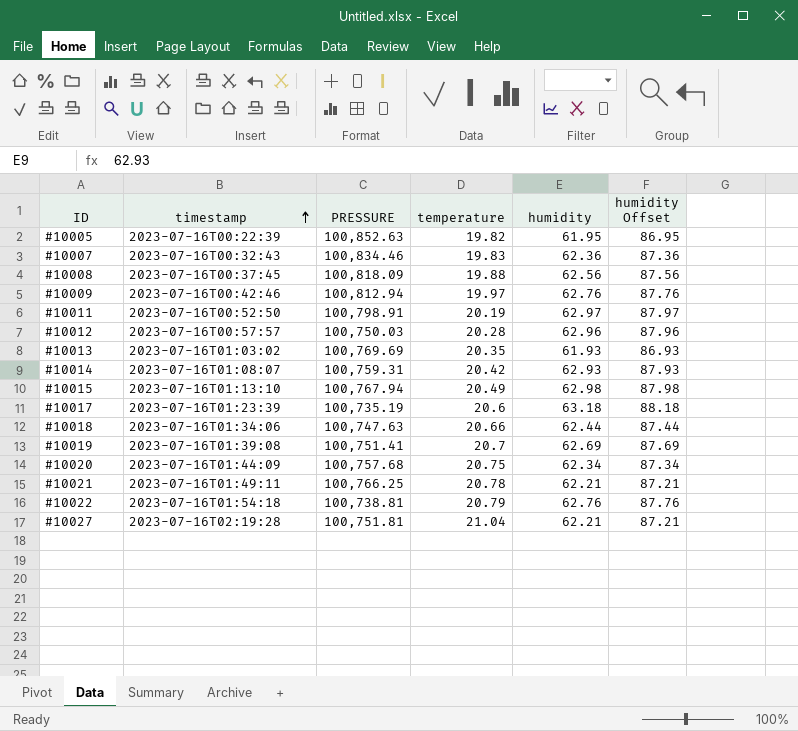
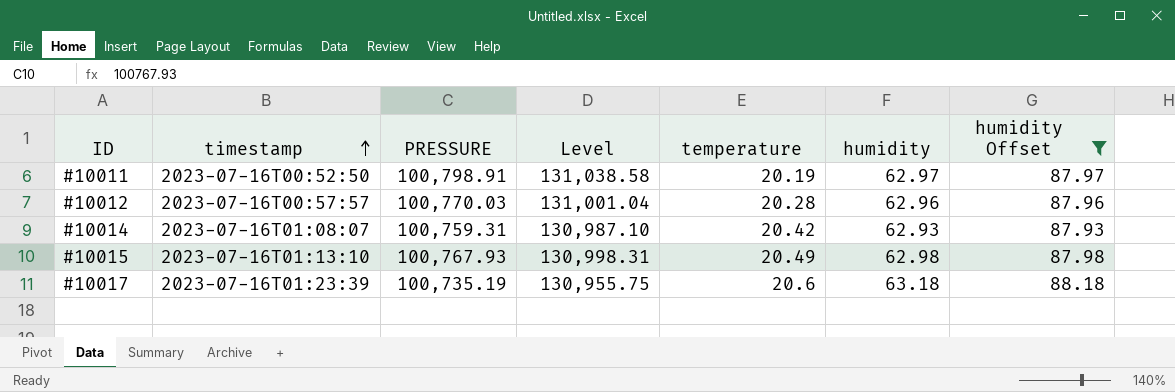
filter: none -> humidity Offset >= 87.93
column Level | formula: none -> [PRESSURE] * 1.3
#10012 | PRESSURE: 100,750.03 -> 100,770.03
#10015 | PRESSURE: 100,767.94 -> 100,767.93

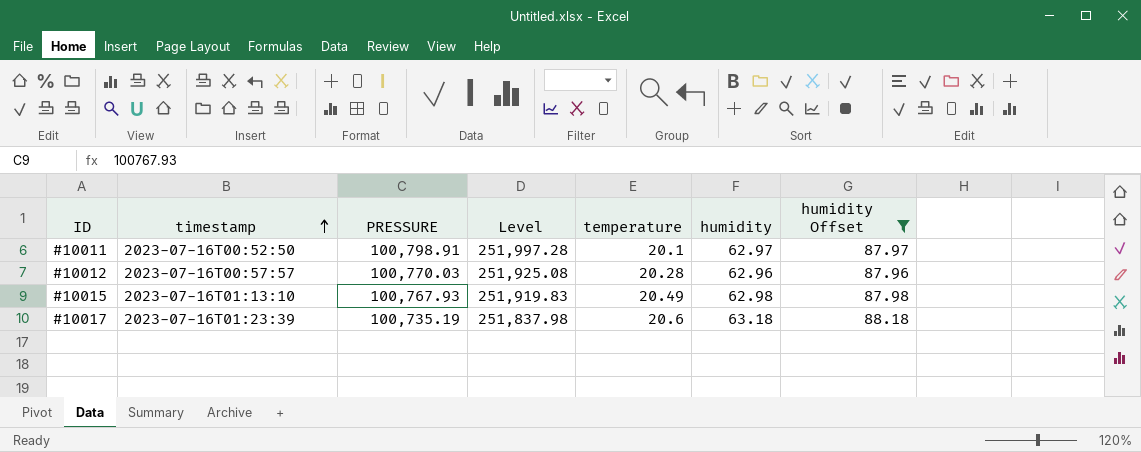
column Level | formula: [PRESSURE] * 1.3 -> [PRESSURE] * 2.5
row #10014: 2023-07-16T01:08:07 | 100,759.31 | 130,987.10 | 20.42 | 62.93 | 87.93 -> none
#10011 | temperature: 20.19 -> 20.1

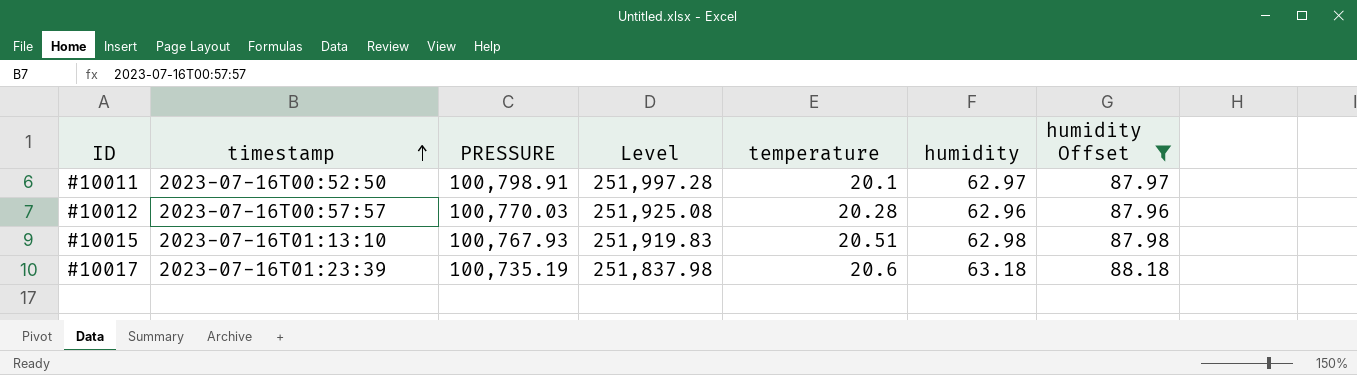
#10015 | temperature: 20.49 -> 20.51

